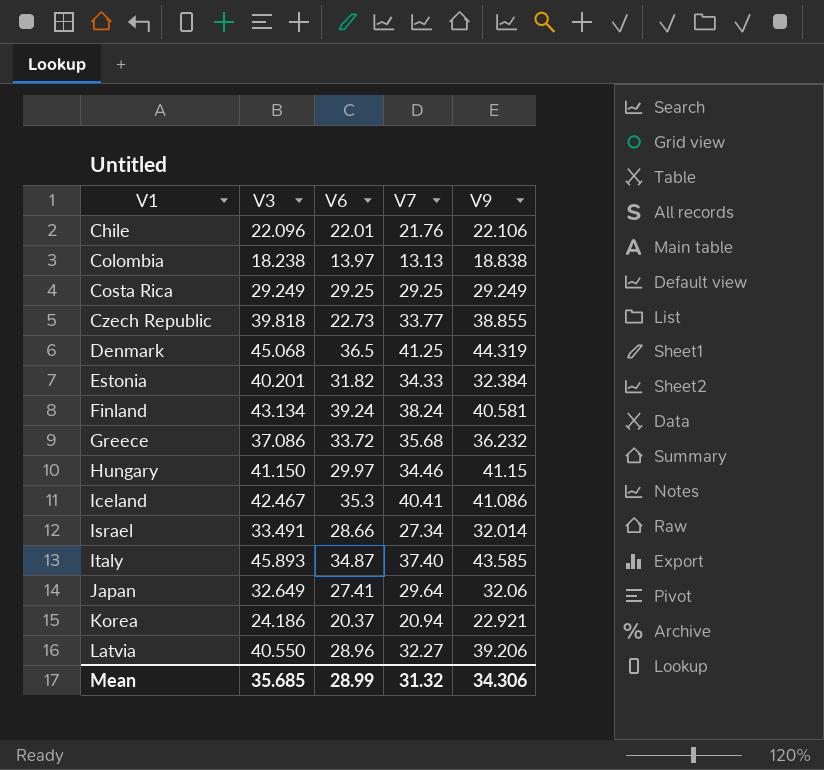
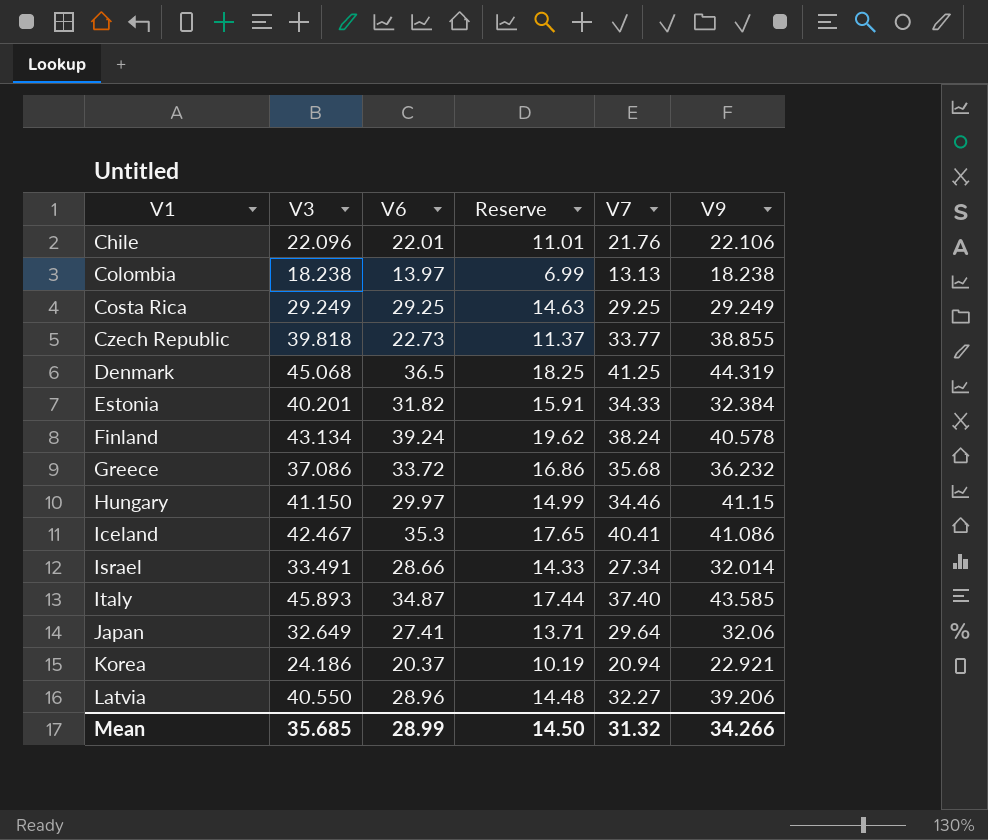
column Reserve | formula: none -> [V6] * 0.5
Colombia | V9: 18.838 -> 18.238
Finland | V9: 40.581 -> 40.578
Mean | V9: 34.306 -> 34.266

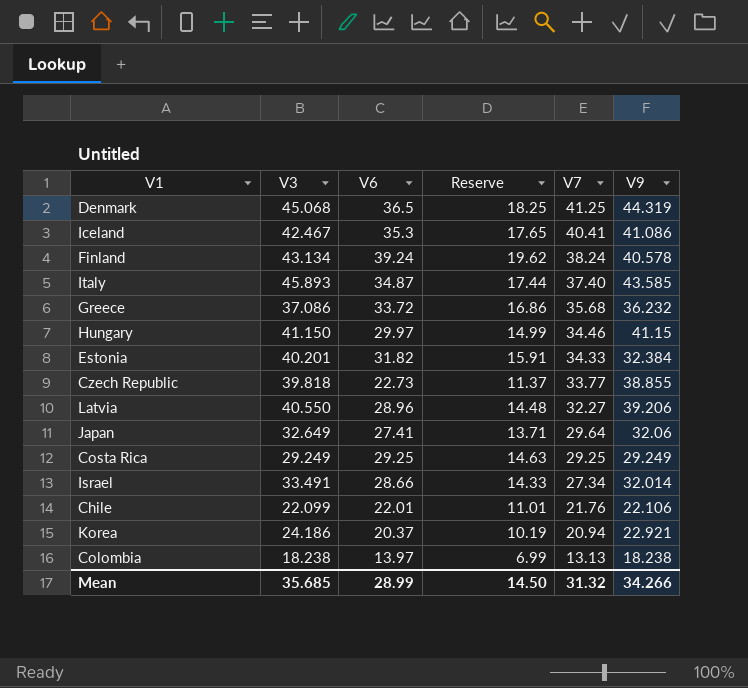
row order: V1 ascending -> V7 descending
Chile | V3: 22.096 -> 22.099

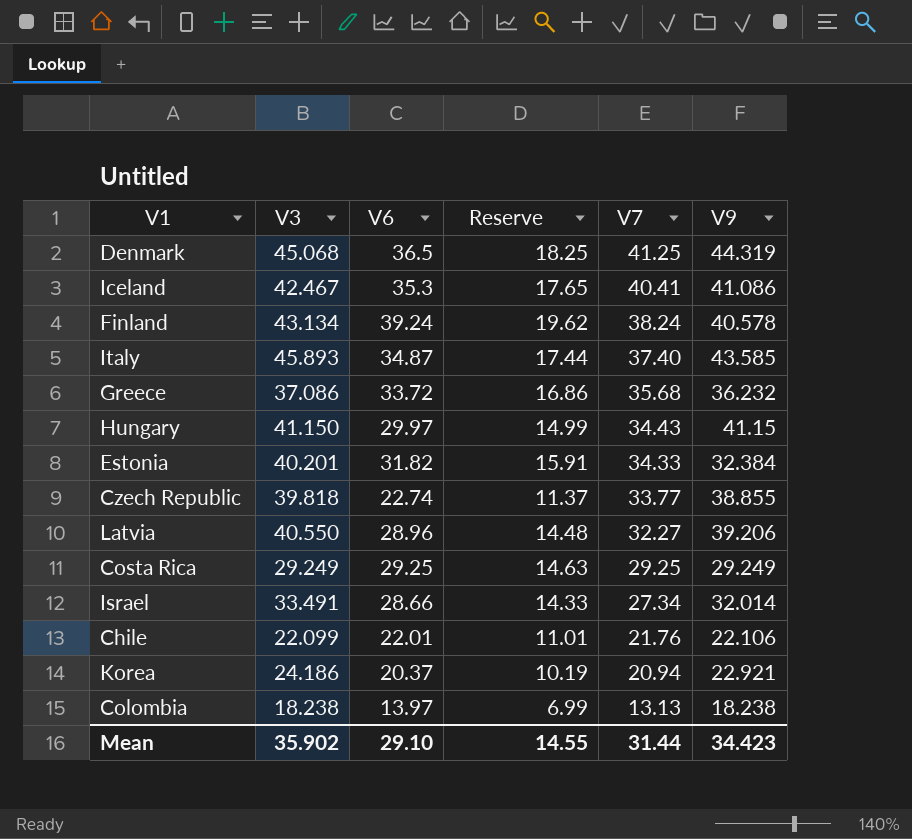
row Japan: 32.649 | 27.41 | 13.71 | 29.64 | 32.06 -> none
Hungary | V7: 34.46 -> 34.43
Czech Republic | V6: 22.73 -> 22.74
Mean | V3: 35.685 -> 35.902
Mean | V6: 28.99 -> 29.10
Mean | Reserve: 14.50 -> 14.55
Mean | V7: 31.32 -> 31.44
Mean | V9: 34.266 -> 34.423

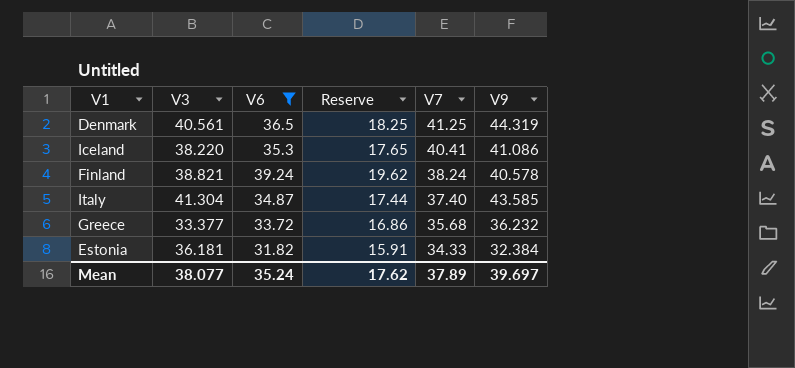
filter: none -> V6 >= 31.82
Denmark | V3: 45.068 -> 40.561
Iceland | V3: 42.467 -> 38.220
Finland | V3: 43.134 -> 38.821
Italy | V3: 45.893 -> 41.304
Greece | V3: 37.086 -> 33.377
Estonia | V3: 40.201 -> 36.181
Mean | V3: 35.902 -> 38.077
Mean | V6: 29.10 -> 35.24
Mean | Reserve: 14.55 -> 17.62
Mean | V7: 31.44 -> 37.89
Mean | V9: 34.423 -> 39.697

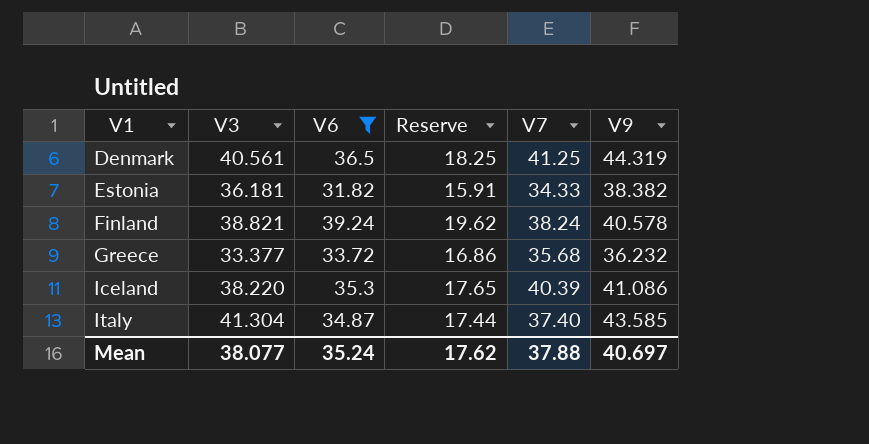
row order: V7 descending -> V1 ascending
Estonia | V9: 32.384 -> 38.382
Iceland | V7: 40.41 -> 40.39
Mean | V7: 37.89 -> 37.88
Mean | V9: 39.697 -> 40.697

